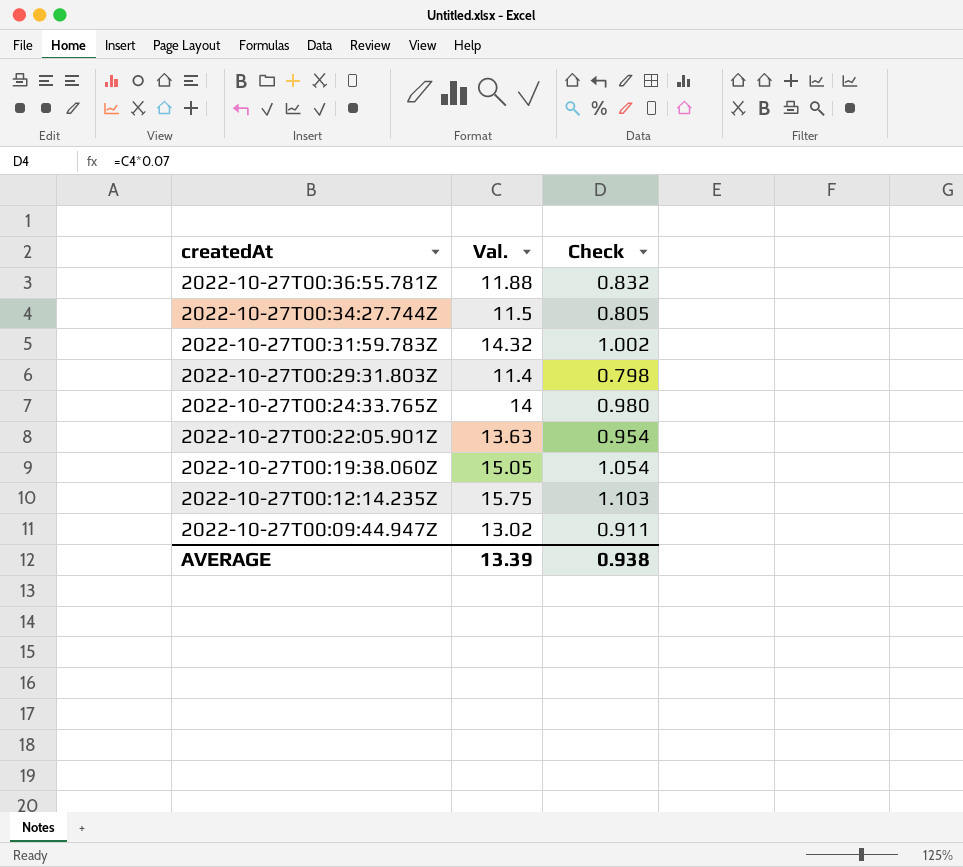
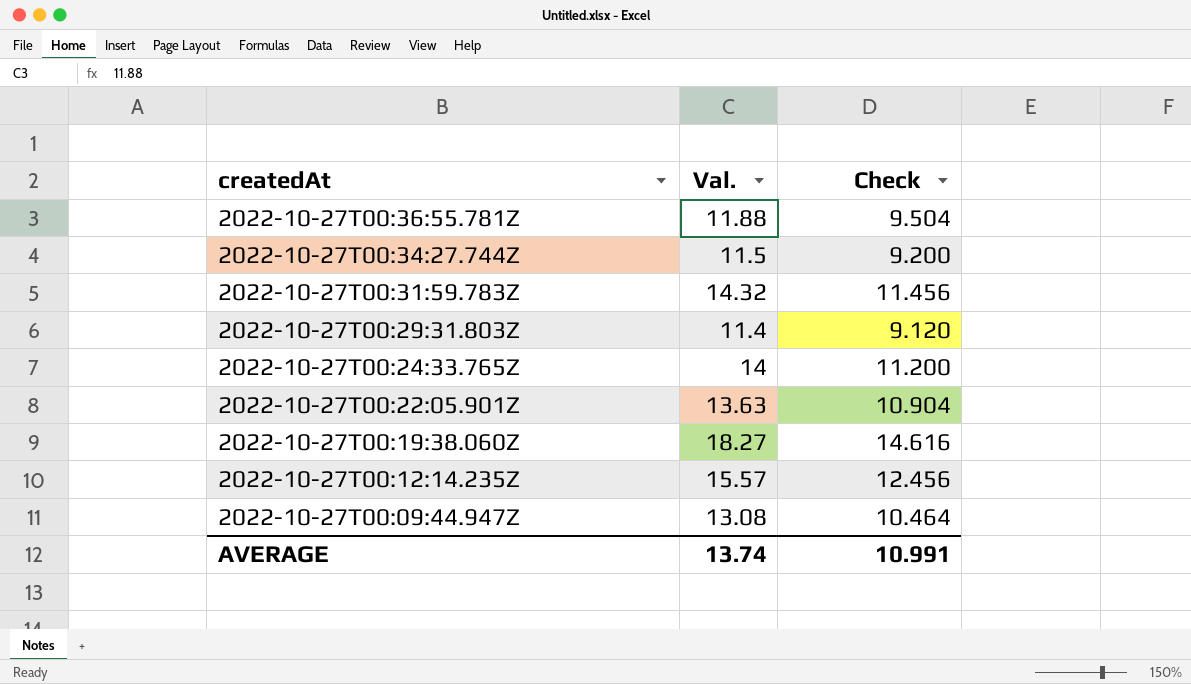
column Check | formula: [Val.] * 0.07 -> [Val.] * 0.8
2022-10-27T00:19:38.060Z | Val.: 15.05 -> 18.27
2022-10-27T00:12:14.235Z | Val.: 15.75 -> 15.57
2022-10-27T00:09:44.947Z | Val.: 13.02 -> 13.08
AVERAGE | Val.: 13.39 -> 13.74
AVERAGE | Check: 0.938 -> 10.991

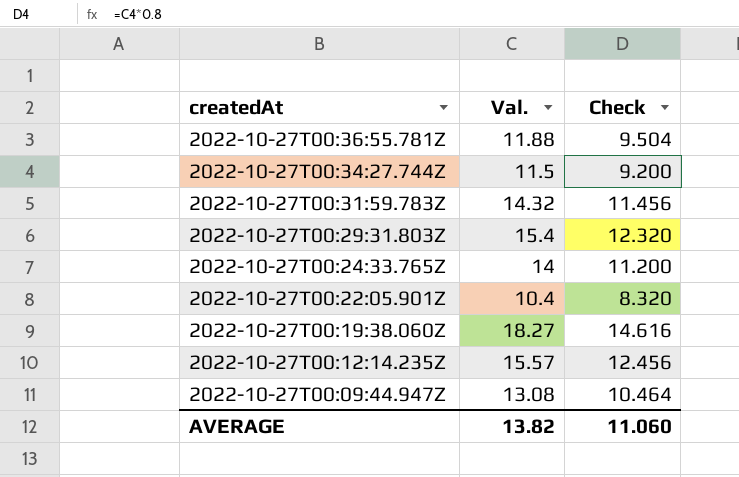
2022-10-27T00:29:31.803Z | Val.: 11.4 -> 15.4
2022-10-27T00:29:31.803Z | Check: 9.120 -> 12.320
2022-10-27T00:22:05.901Z | Val.: 13.63 -> 10.4
2022-10-27T00:22:05.901Z | Check: 10.904 -> 8.320
AVERAGE | Val.: 13.74 -> 13.82
AVERAGE | Check: 10.991 -> 11.060

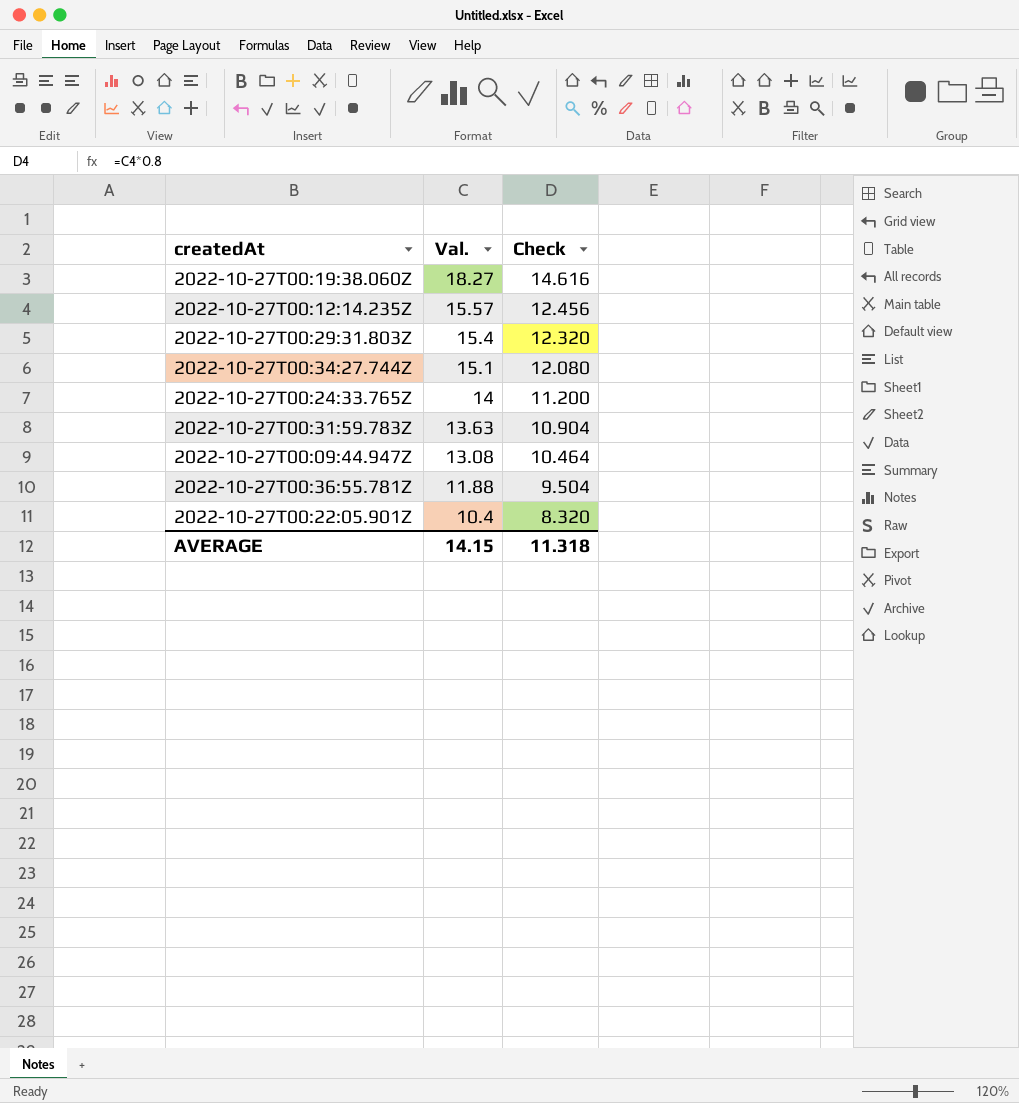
row order: createdAt descending -> Val. descending
2022-10-27T00:34:27.744Z | Val.: 11.5 -> 15.1
2022-10-27T00:34:27.744Z | Check: 9.200 -> 12.080
2022-10-27T00:31:59.783Z | Val.: 14.32 -> 13.63
2022-10-27T00:31:59.783Z | Check: 11.456 -> 10.904
AVERAGE | Val.: 13.82 -> 14.15
AVERAGE | Check: 11.060 -> 11.318

